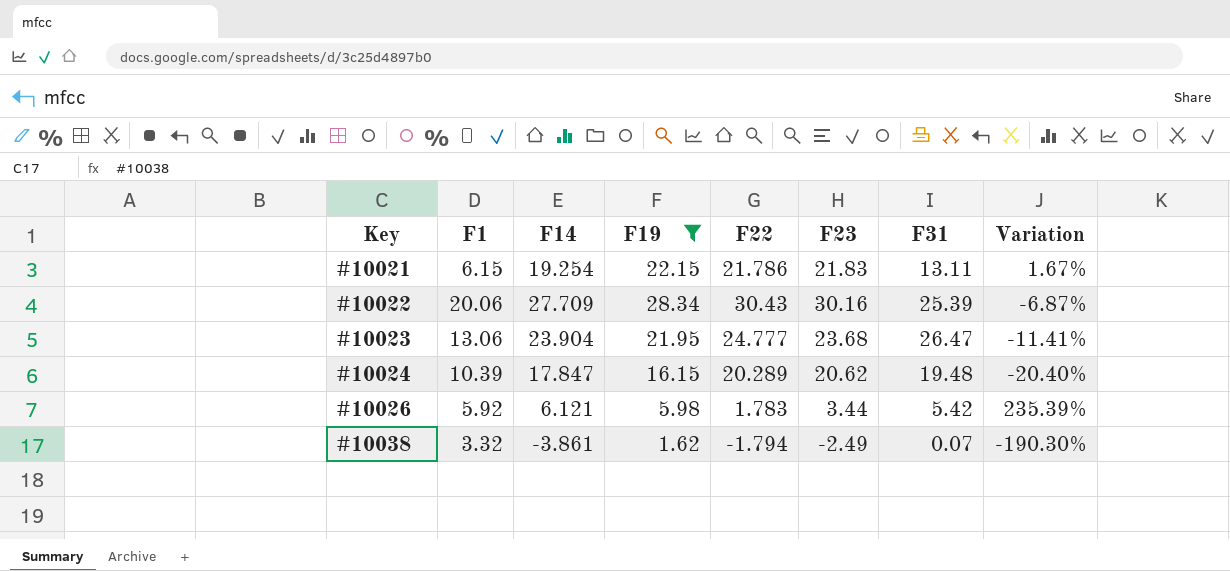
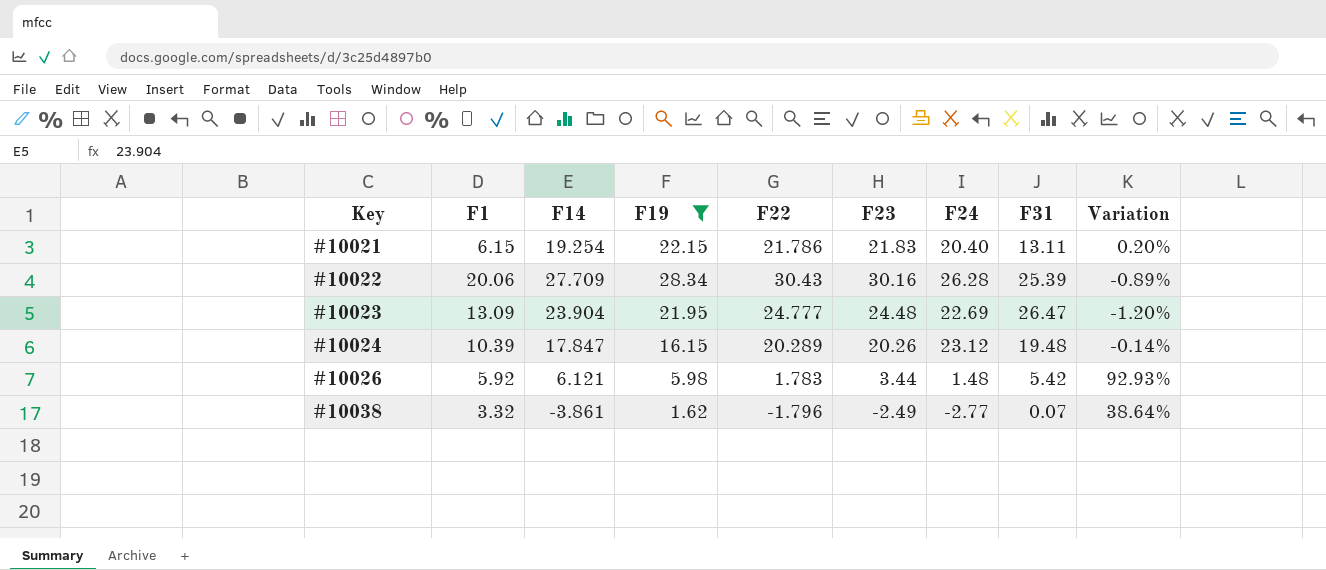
column F24 | position: none -> 7
column Variation | formula: ([F19] - [F22]) / [F22] -> ([F23] - [F22]) / [F22]
#10023 | F1: 13.06 -> 13.09
#10023 | F23: 23.68 -> 24.48
#10024 | F23: 20.62 -> 20.26
#10038 | F22: -1.794 -> -1.796

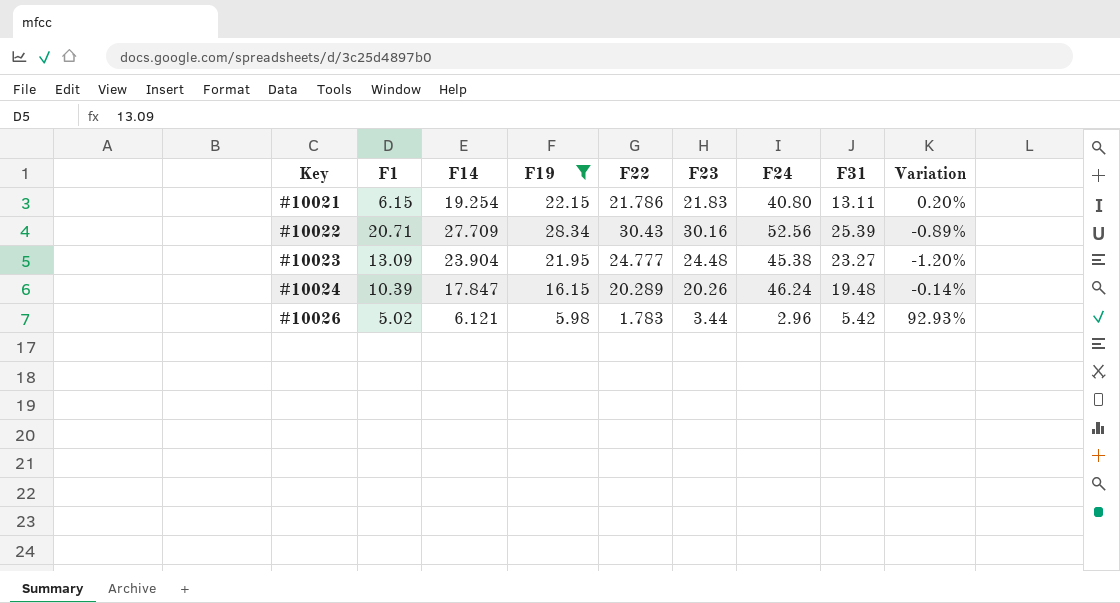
row #10038: 3.32 | -3.861 | 1.62 | -1.796 | -2.49 | -2.77 | 0.07 | 38.64% -> none
#10021 | F24: 20.40 -> 40.80
#10022 | F1: 20.06 -> 20.71
#10022 | F24: 26.28 -> 52.56
#10023 | F24: 22.69 -> 45.38
#10023 | F31: 26.47 -> 23.27
#10024 | F24: 23.12 -> 46.24
#10026 | F1: 5.92 -> 5.02
#10026 | F24: 1.48 -> 2.96

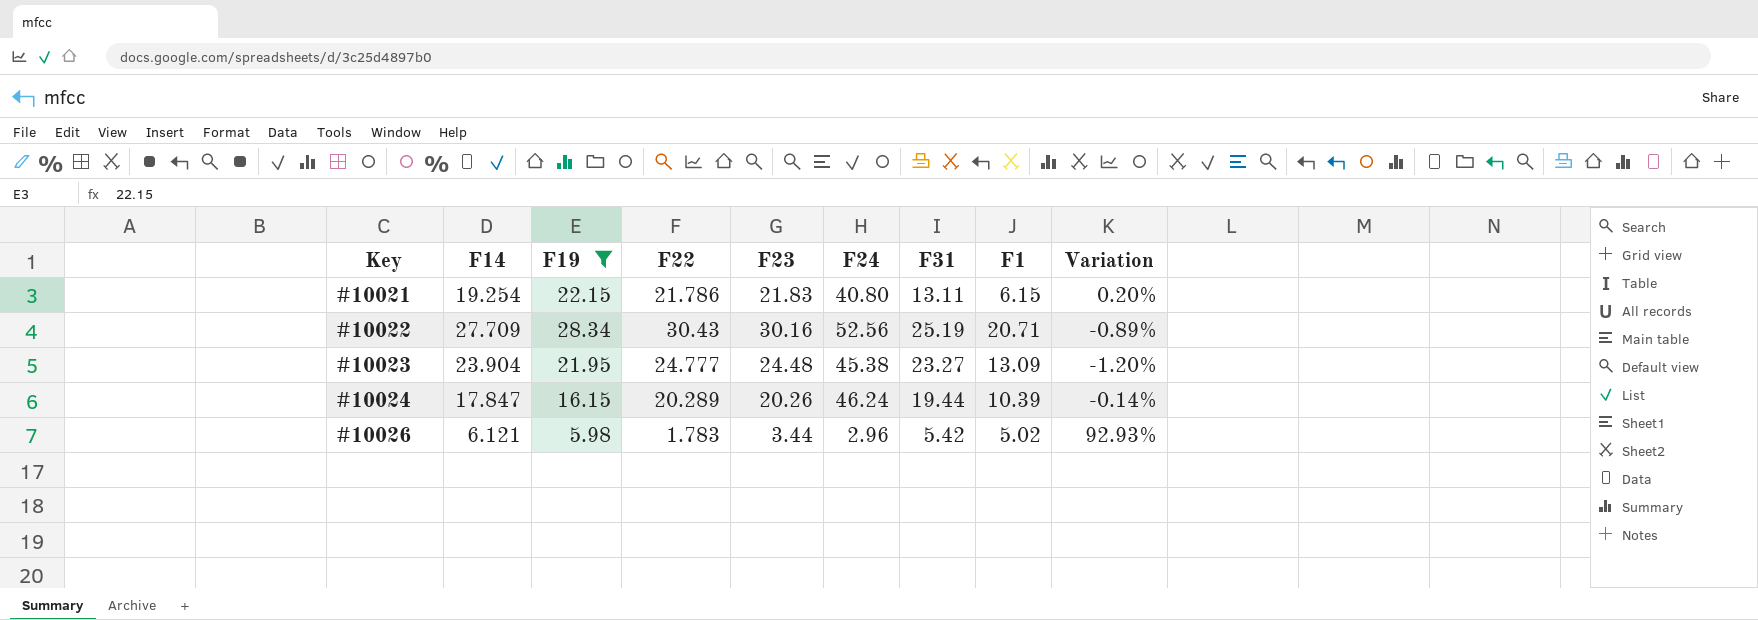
column F1 | position: 2 -> 8
#10022 | F31: 25.39 -> 25.19
#10024 | F31: 19.48 -> 19.44

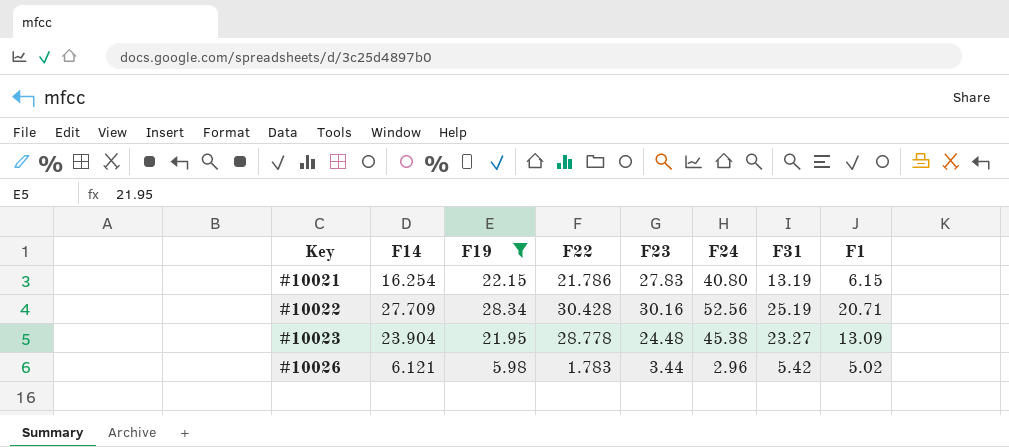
column Variation | formula: ([F23] - [F22]) / [F22] -> none
row #10024: 17.847 | 16.15 | 20.289 | 20.26 | 46.24 | 19.44 | 10.39 | -0.14% -> none
#10021 | F14: 19.254 -> 16.254
#10021 | F23: 21.83 -> 27.83
#10021 | F31: 13.11 -> 13.19
#10022 | F22: 30.43 -> 30.428
#10023 | F22: 24.777 -> 28.778

